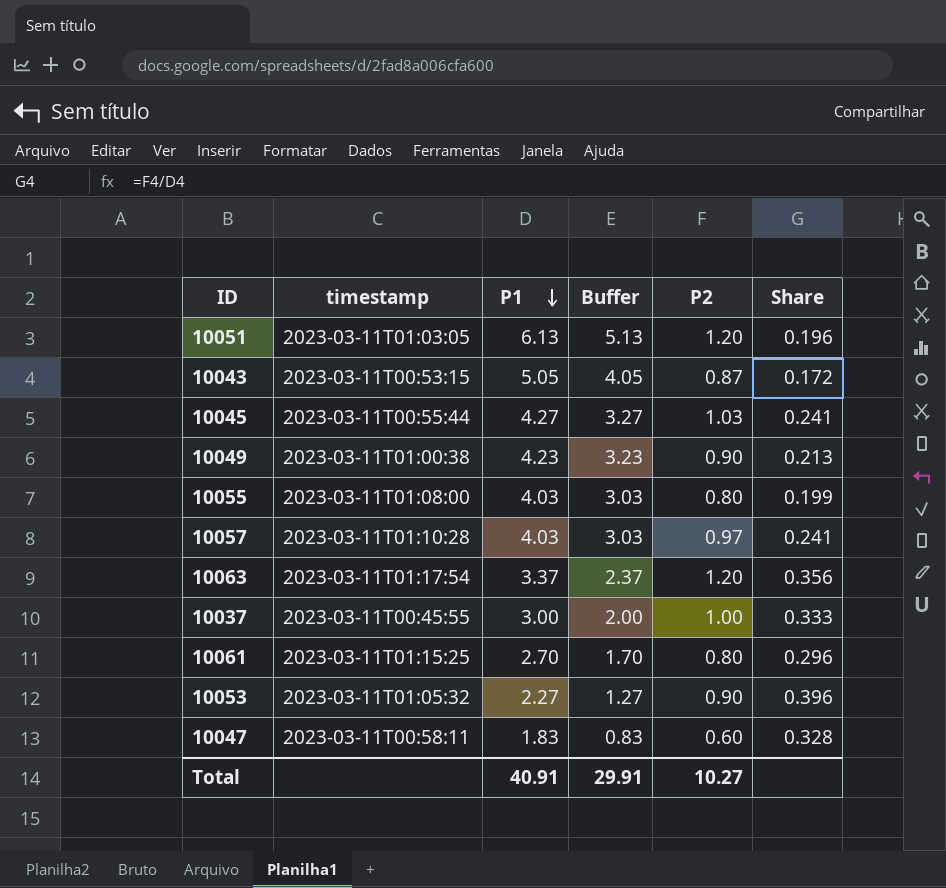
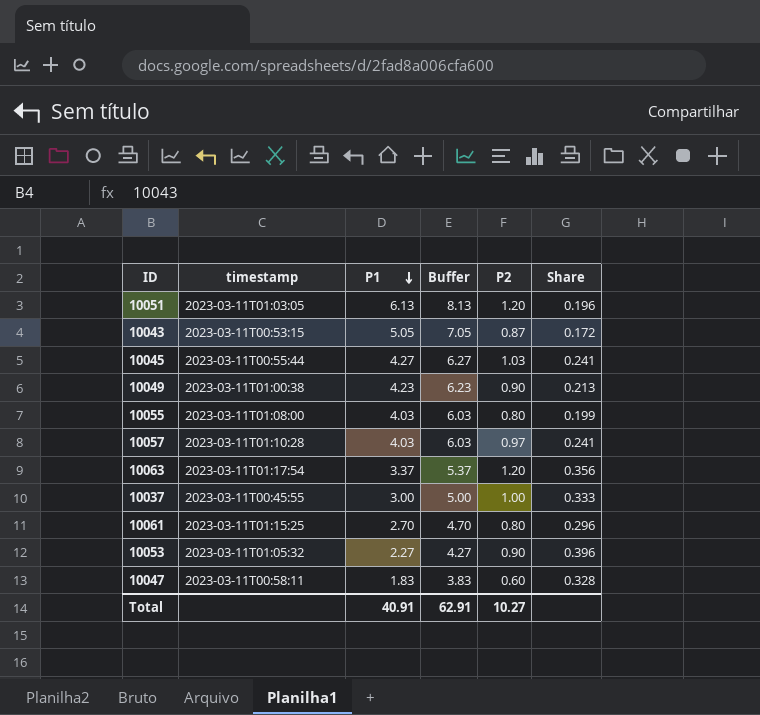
column Buffer | formula: [P1] - 1 -> [P1] + 2
Total | Buffer: 29.91 -> 62.91

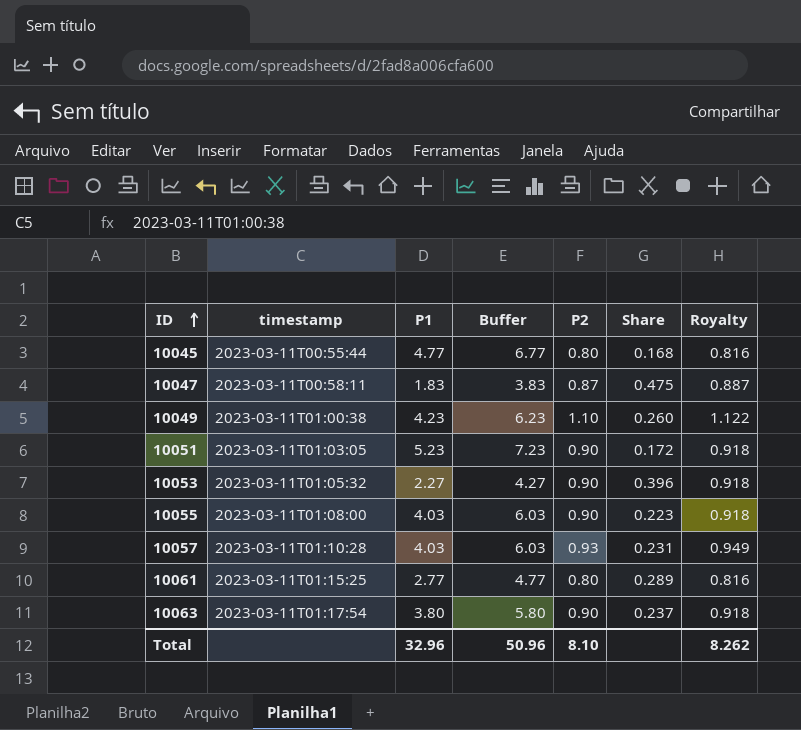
row order: P1 descending -> ID ascending
column Royalty | formula: none -> [P2] * 1.02
row 10043: 2023-03-11T00:53:15 | 5.05 | 7.05 | 0.87 | 0.172 -> none
row 10037: 2023-03-11T00:45:55 | 3.00 | 5.00 | 1.00 | 0.333 -> none
10045 | P1: 4.27 -> 4.77
10045 | Buffer: 6.27 -> 6.77
10045 | P2: 1.03 -> 0.80
10045 | Share: 0.241 -> 0.168
10047 | P2: 0.60 -> 0.87
10047 | Share: 0.328 -> 0.475
10049 | P2: 0.90 -> 1.10
10049 | Share: 0.213 -> 0.260
10051 | P1: 6.13 -> 5.23
10051 | Buffer: 8.13 -> 7.23
10051 | P2: 1.20 -> 0.90
10051 | Share: 0.196 -> 0.172
10055 | P2: 0.80 -> 0.90
10055 | Share: 0.199 -> 0.223
10057 | P2: 0.97 -> 0.93
10057 | Share: 0.241 -> 0.231
10061 | P1: 2.70 -> 2.77
10061 | Buffer: 4.70 -> 4.77
10061 | Share: 0.296 -> 0.289
10063 | P1: 3.37 -> 3.80
10063 | Buffer: 5.37 -> 5.80
10063 | P2: 1.20 -> 0.90
10063 | Share: 0.356 -> 0.237
Total | P1: 40.91 -> 32.96
Total | Buffer: 62.91 -> 50.96
Total | P2: 10.27 -> 8.10

